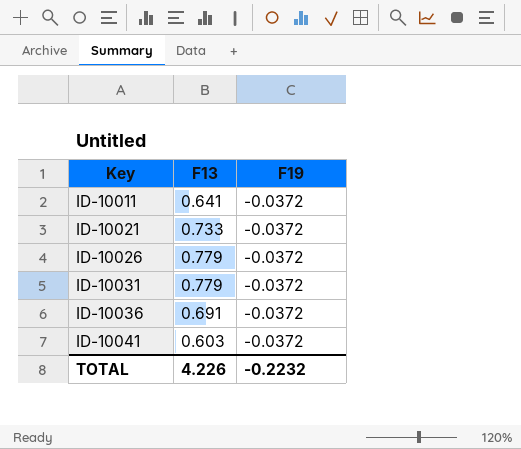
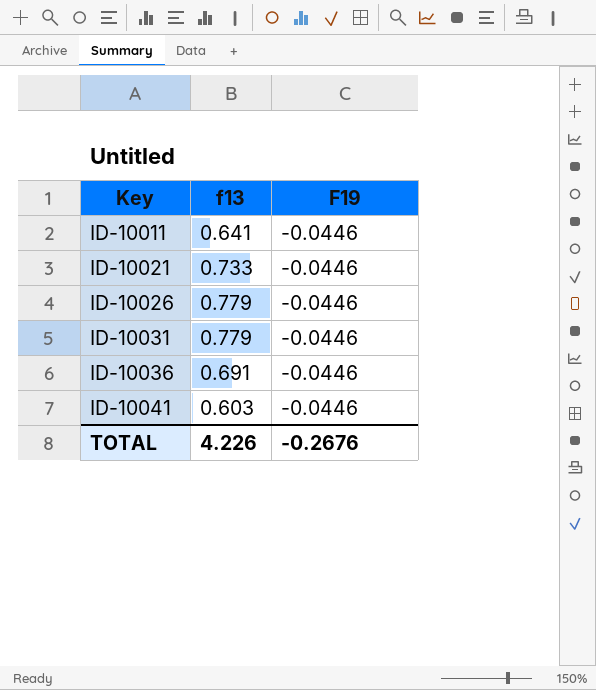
column name: F13 -> f13
ID-10011 | F19: -0.0372 -> -0.0446
ID-10021 | F19: -0.0372 -> -0.0446
ID-10026 | F19: -0.0372 -> -0.0446
ID-10031 | F19: -0.0372 -> -0.0446
ID-10036 | F19: -0.0372 -> -0.0446
ID-10041 | F19: -0.0372 -> -0.0446
TOTAL | F19: -0.2232 -> -0.2676

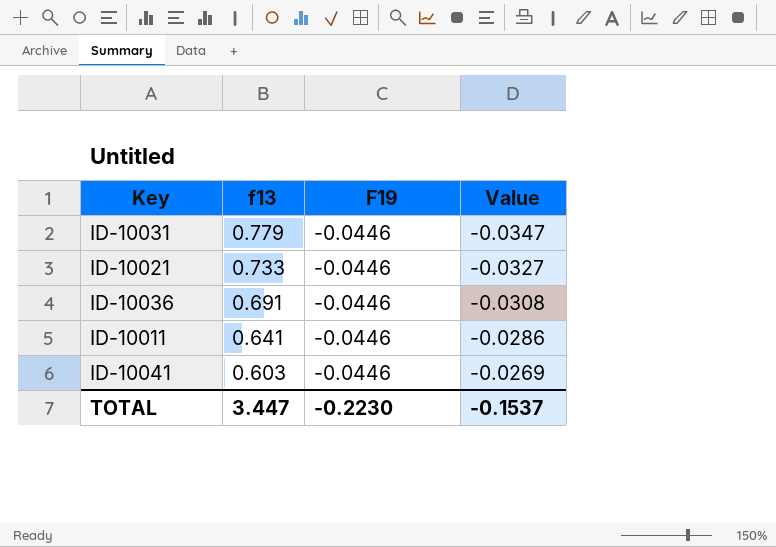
row order: Key ascending -> f13 descending
column Value | formula: none -> [f13] * [F19]
row ID-10026: 0.779 | -0.0446 -> none
TOTAL | f13: 4.226 -> 3.447
TOTAL | F19: -0.2676 -> -0.2230

